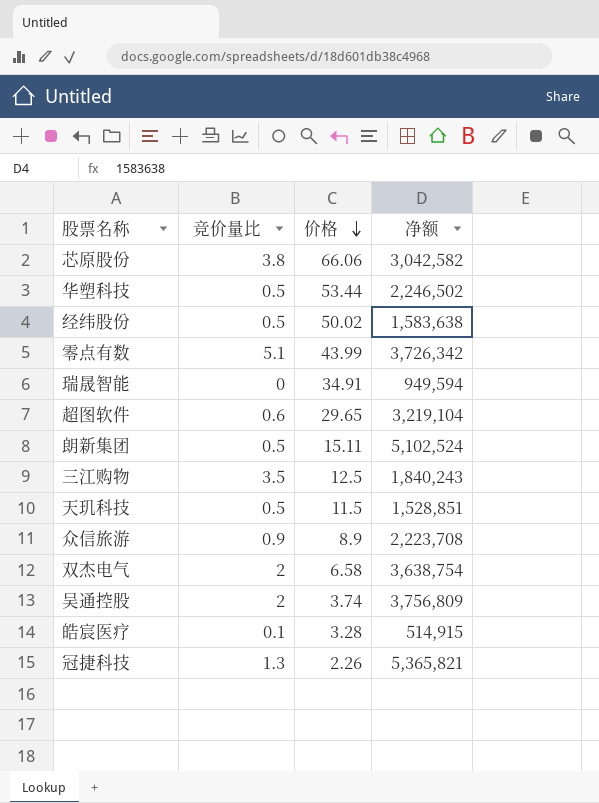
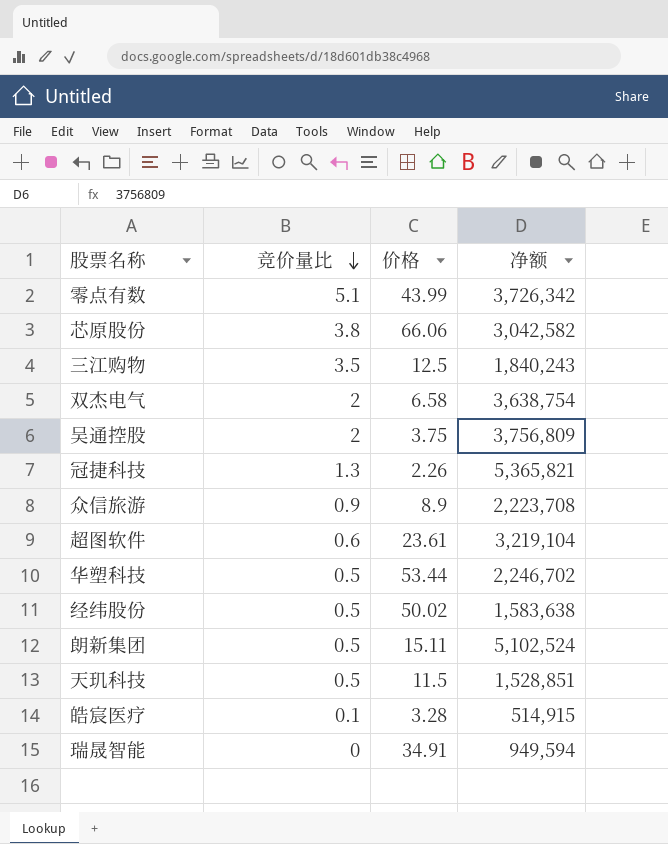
row order: 价格 descending -> 竞价量比 descending
吴通控股 | 价格: 3.74 -> 3.75
超图软件 | 价格: 29.65 -> 23.61
华塑科技 | 净额: 2,246,502 -> 2,246,702

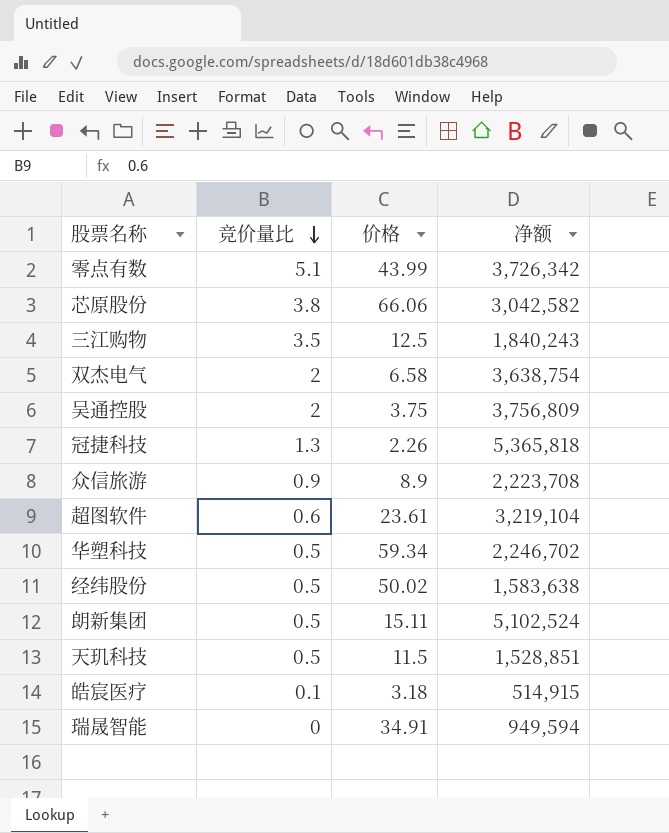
冠捷科技 | 净额: 5,365,821 -> 5,365,818
华塑科技 | 价格: 53.44 -> 59.34
皓宸医疗 | 价格: 3.28 -> 3.18

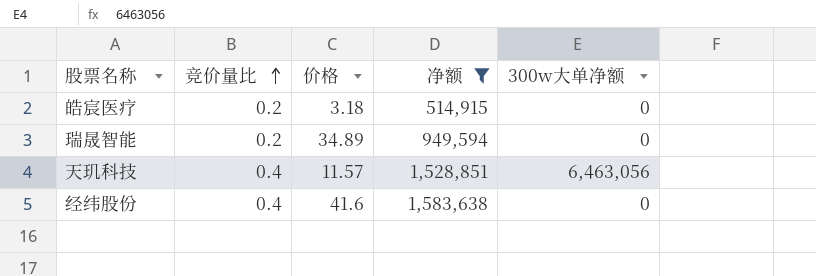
filter: none -> 净额 <= 1,583,638
row order: 竞价量比 descending -> 竞价量比 ascending
column 300w大单净额 | position: none -> 5
皓宸医疗 | 竞价量比: 0.1 -> 0.2
瑞晟智能 | 竞价量比: 0 -> 0.2
瑞晟智能 | 价格: 34.91 -> 34.89
天玑科技 | 竞价量比: 0.5 -> 0.4
天玑科技 | 价格: 11.5 -> 11.57
经纬股份 | 竞价量比: 0.5 -> 0.4
经纬股份 | 价格: 50.02 -> 41.6

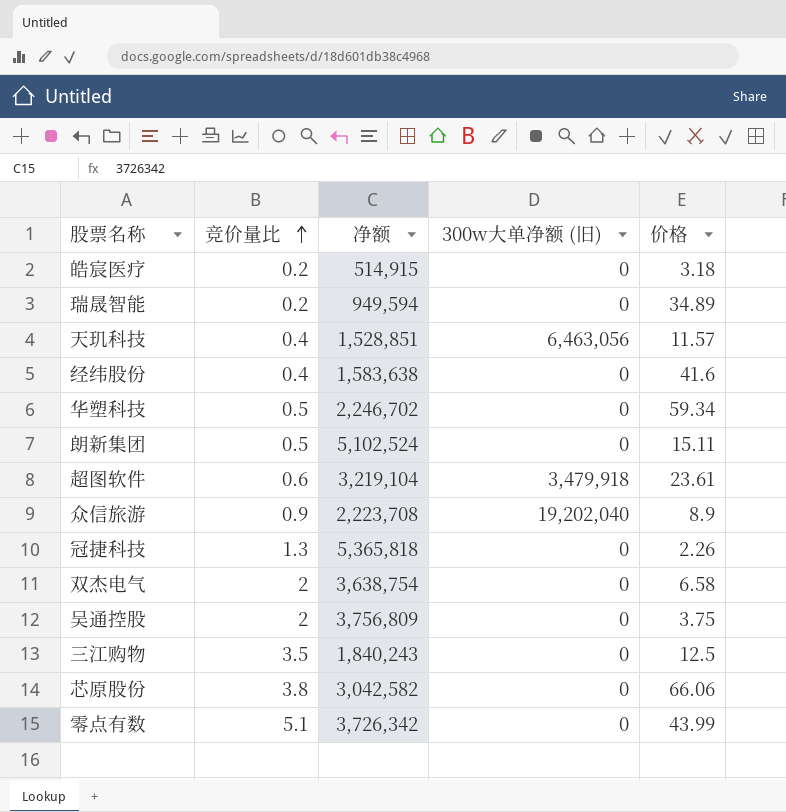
filter: 净额 <= 1,583,638 -> none
column name: 300w大单净额 -> 300w大单净额 (旧)
column 价格 | position: 3 -> 5

